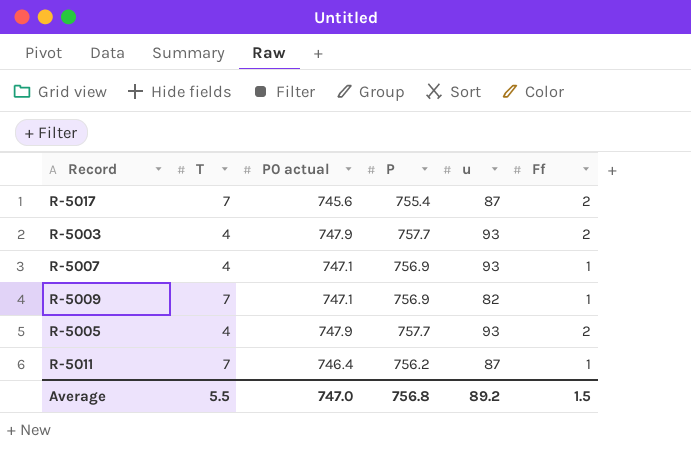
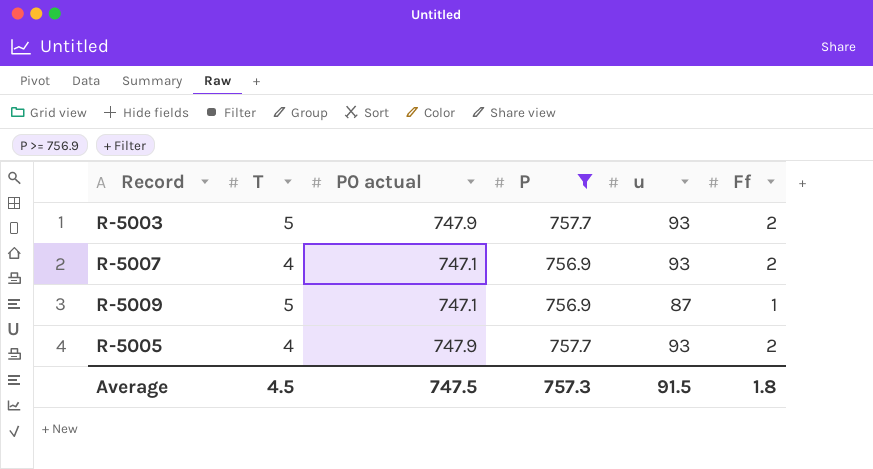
filter: none -> P >= 756.9
R-5003 | T: 4 -> 5
R-5007 | Ff: 1 -> 2
R-5009 | T: 7 -> 5
R-5009 | u: 82 -> 87
Average | T: 5.5 -> 4.5
Average | P0 actual: 747.0 -> 747.5
Average | P: 756.8 -> 757.3
Average | u: 89.2 -> 91.5
Average | Ff: 1.5 -> 1.8

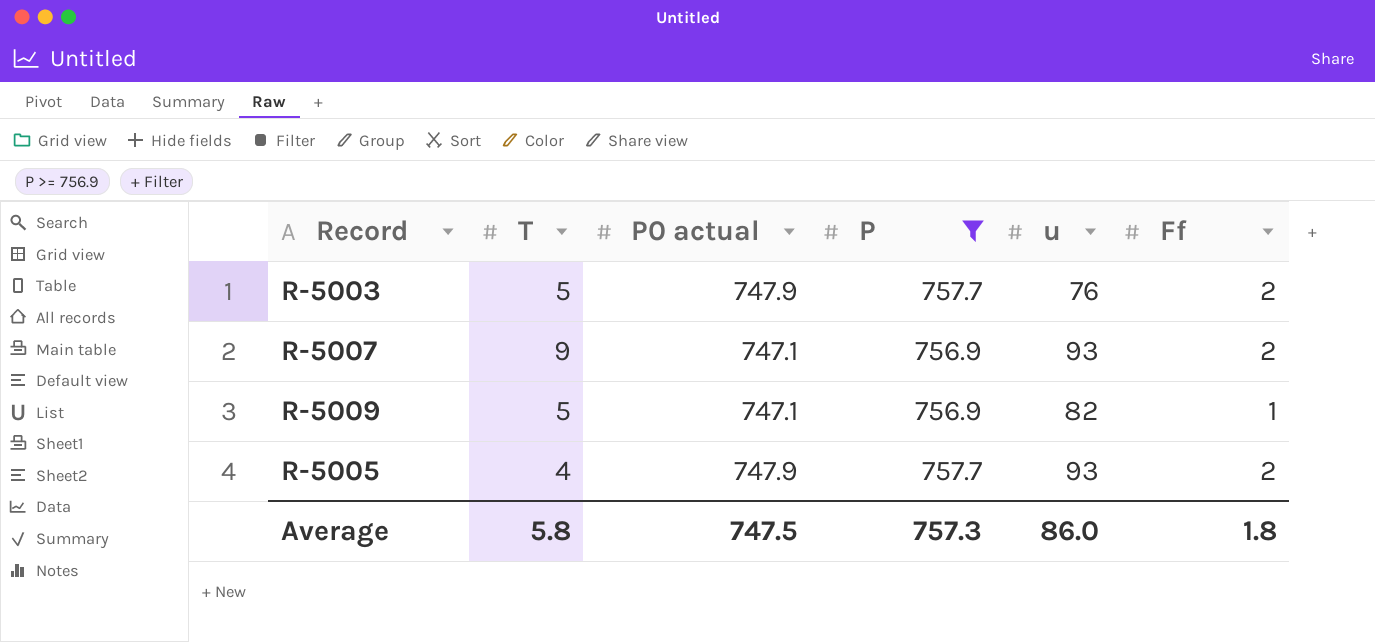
R-5003 | u: 93 -> 76
R-5007 | T: 4 -> 9
R-5009 | u: 87 -> 82
Average | T: 4.5 -> 5.8
Average | u: 91.5 -> 86.0

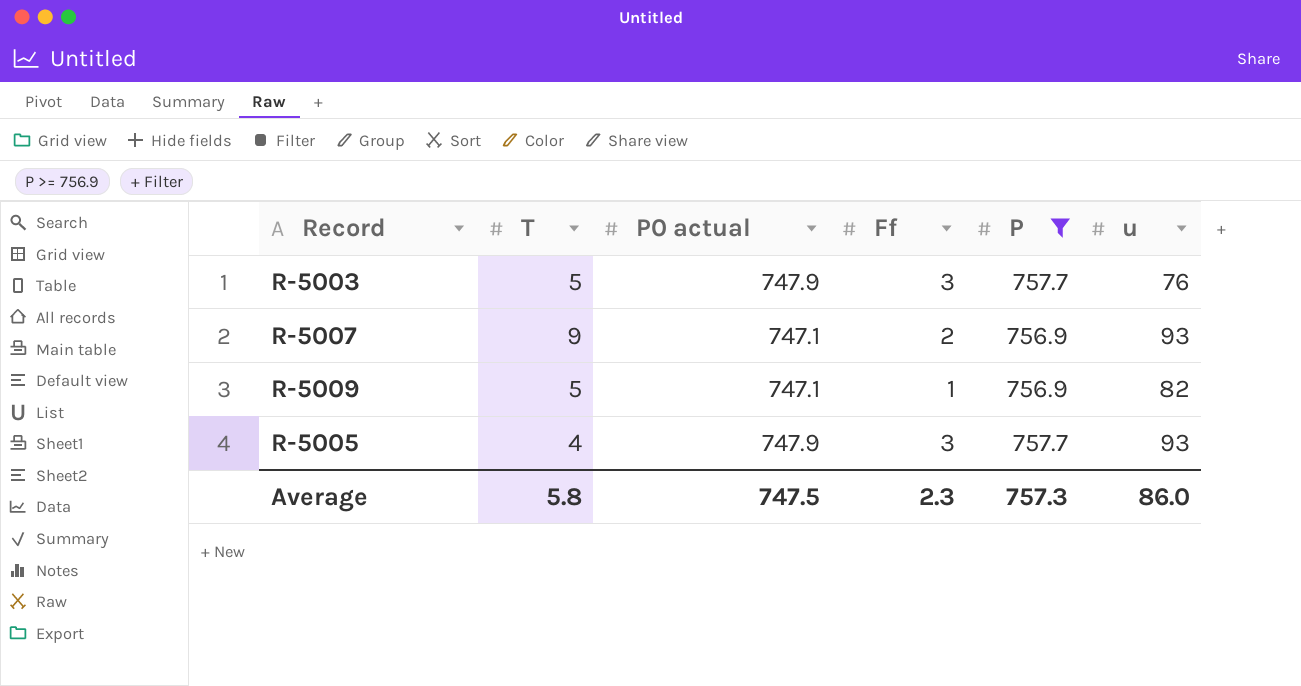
column Ff | position: 6 -> 4
R-5003 | Ff: 2 -> 3
R-5005 | Ff: 2 -> 3
Average | Ff: 1.8 -> 2.3

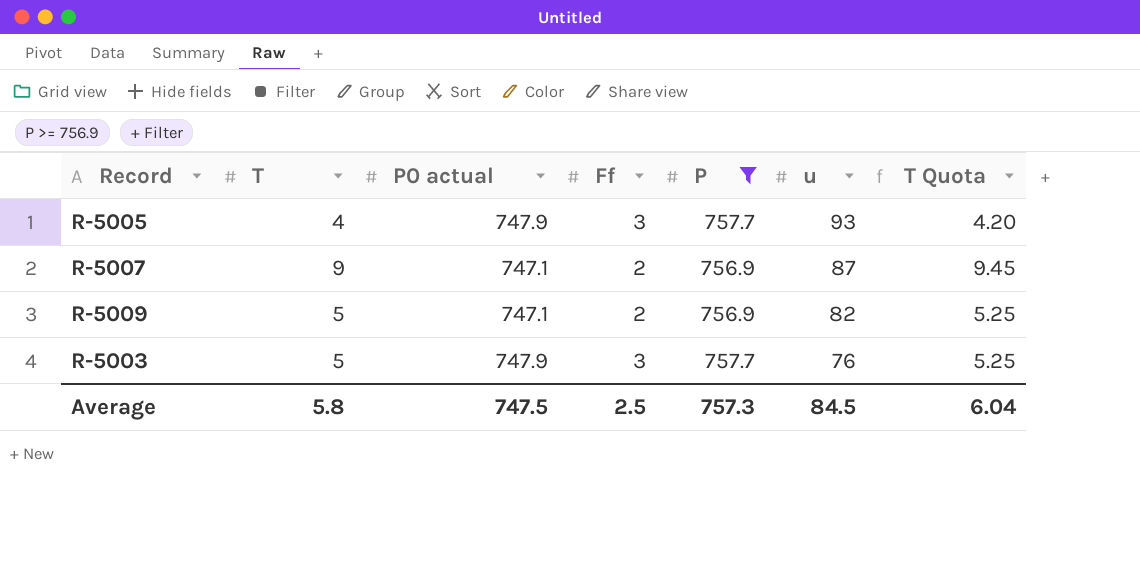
row order: none -> u descending
column T Quota | formula: none -> [T] * 1.05
R-5007 | u: 93 -> 87
R-5009 | Ff: 1 -> 2
Average | Ff: 2.3 -> 2.5
Average | u: 86.0 -> 84.5

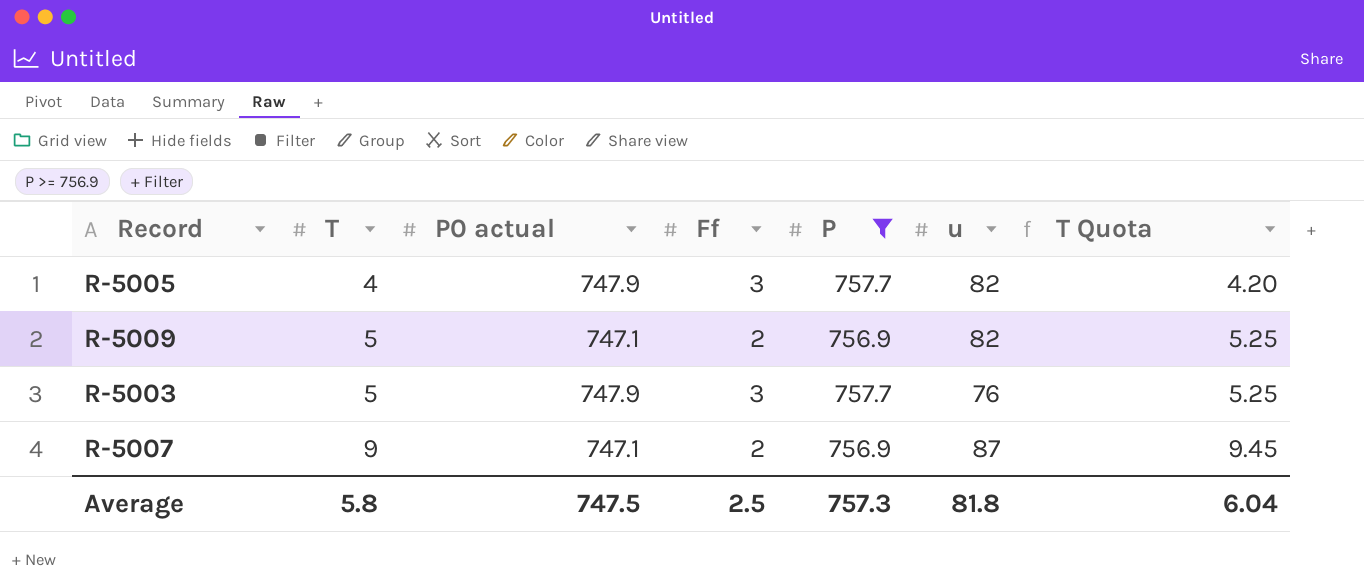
row order: u descending -> T ascending
R-5005 | u: 93 -> 82
Average | u: 84.5 -> 81.8

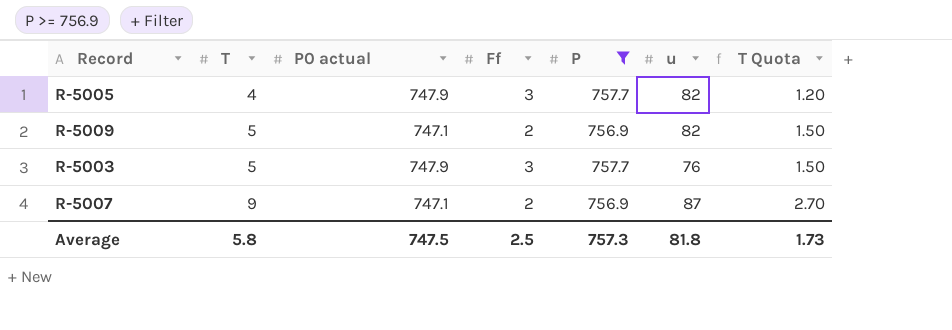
column T Quota | formula: [T] * 1.05 -> [T] * 0.3
Average | T Quota: 6.04 -> 1.73

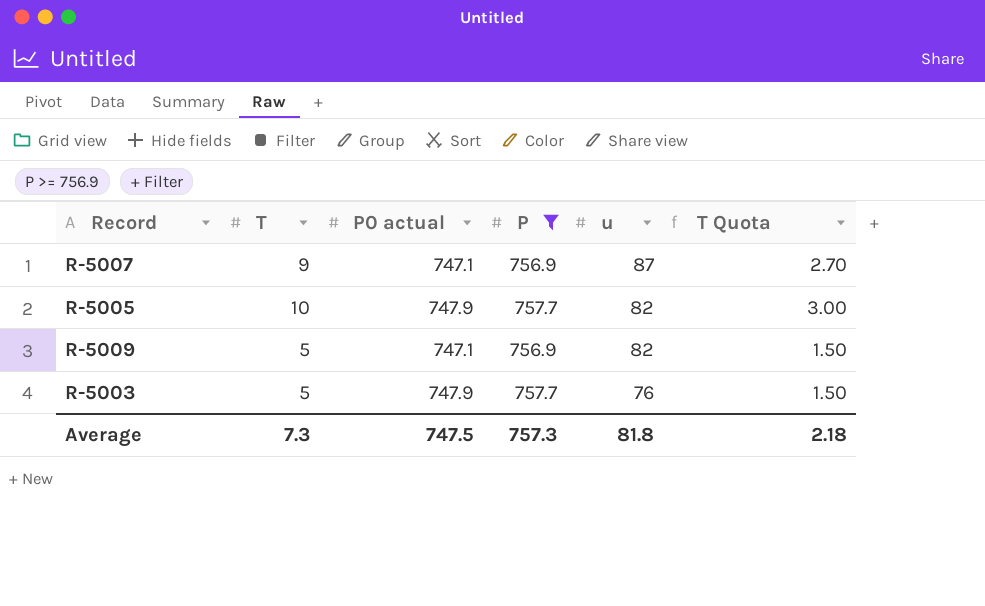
row order: T ascending -> u descending
column Ff | position: 4 -> none
R-5005 | T: 4 -> 10
R-5005 | T Quota: 1.20 -> 3.00
Average | T: 5.8 -> 7.3
Average | T Quota: 1.73 -> 2.18

